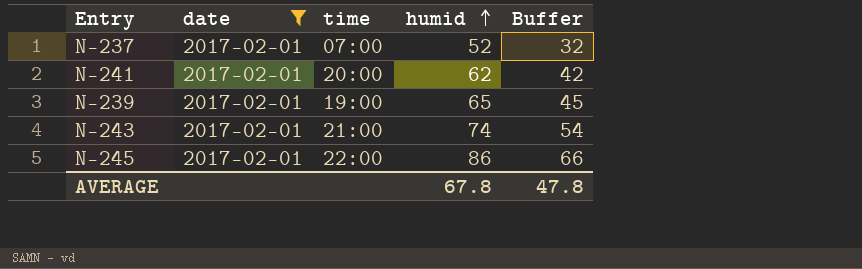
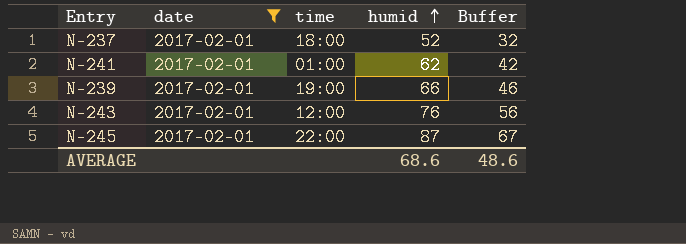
N-237 | time: 07:00 -> 18:00
N-241 | time: 20:00 -> 01:00
N-239 | humid: 65 -> 66
N-239 | Buffer: 45 -> 46
N-243 | time: 21:00 -> 12:00
N-243 | humid: 74 -> 76
N-243 | Buffer: 54 -> 56
N-245 | humid: 86 -> 87
N-245 | Buffer: 66 -> 67
AVERAGE | humid: 67.8 -> 68.6
AVERAGE | Buffer: 47.8 -> 48.6

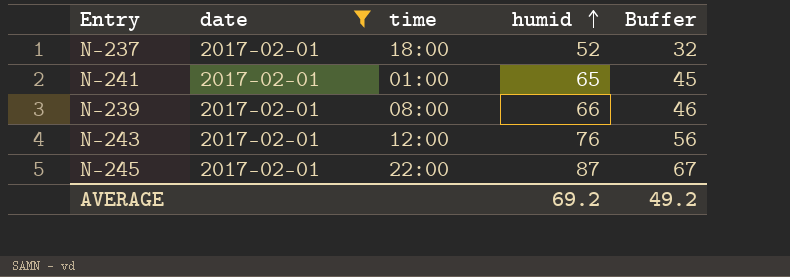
N-241 | humid: 62 -> 65
N-241 | Buffer: 42 -> 45
N-239 | time: 19:00 -> 08:00
AVERAGE | humid: 68.6 -> 69.2
AVERAGE | Buffer: 48.6 -> 49.2

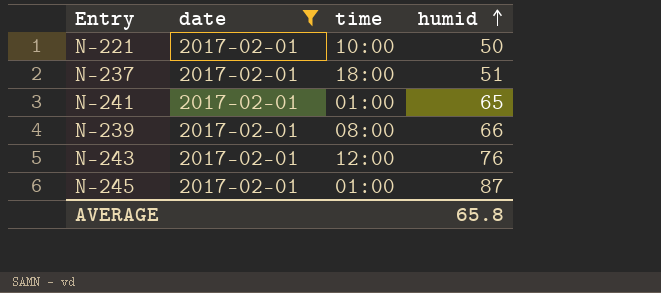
column Buffer | formula: [humid] - 20 -> none
row N-221: none -> 2017-02-01 | 10:00 | 50
N-237 | humid: 52 -> 51
N-245 | time: 22:00 -> 01:00
AVERAGE | humid: 69.2 -> 65.8

